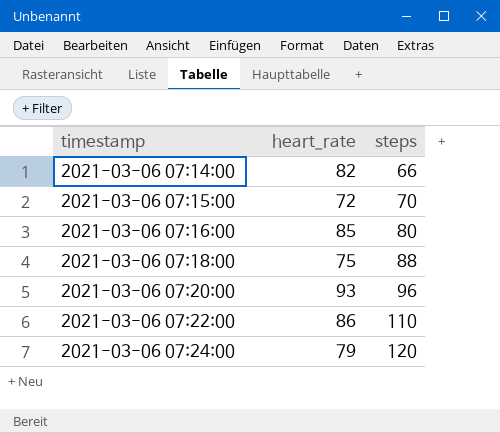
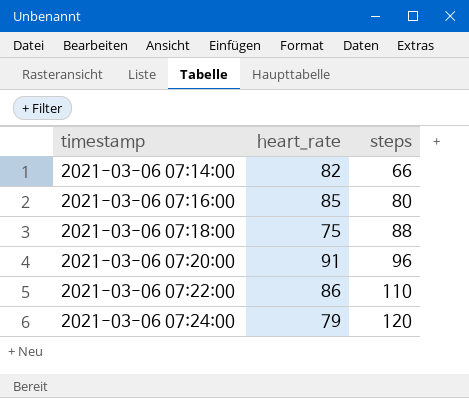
row 2021-03-06 07:15:00: 72 | 70 -> none
2021-03-06 07:20:00 | heart_rate: 93 -> 91

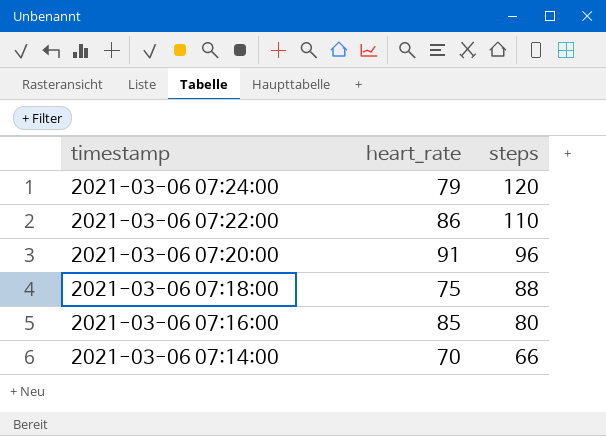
row order: timestamp ascending -> timestamp descending
2021-03-06 07:14:00 | heart_rate: 82 -> 70

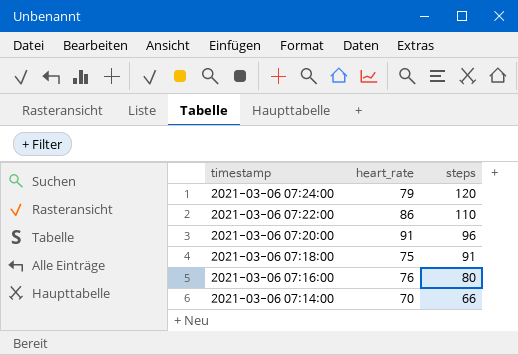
2021-03-06 07:18:00 | steps: 88 -> 91
2021-03-06 07:16:00 | heart_rate: 85 -> 76

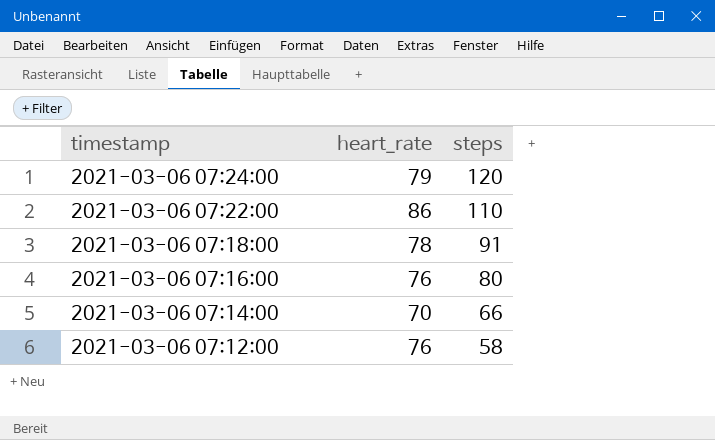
row 2021-03-06 07:20:00: 91 | 96 -> none
2021-03-06 07:18:00 | heart_rate: 75 -> 78
row 2021-03-06 07:12:00: none -> 76 | 58

